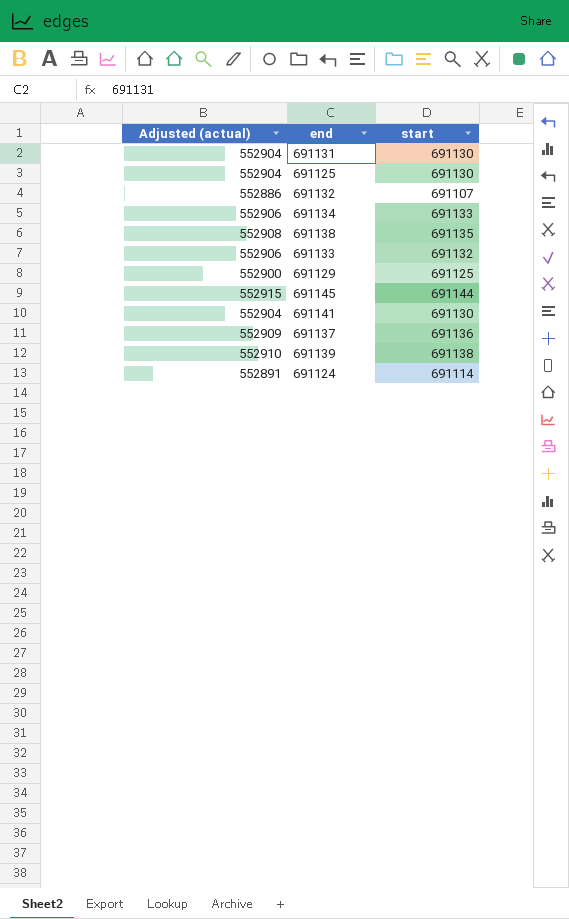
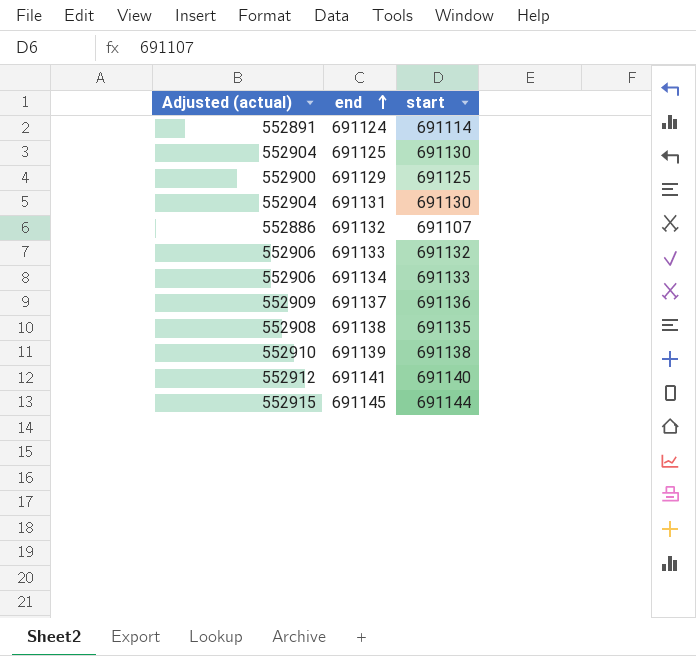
row order: none -> end ascending
691141 | Adjusted (actual): 552904 -> 552912
691141 | start: 691130 -> 691140

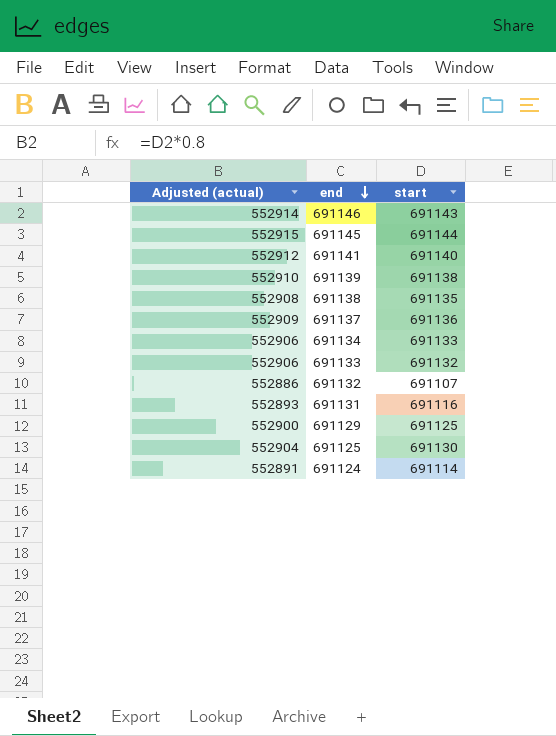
row order: end ascending -> end descending
row 691146: none -> 552914 | 691143
691131 | Adjusted (actual): 552904 -> 552893
691131 | start: 691130 -> 691116

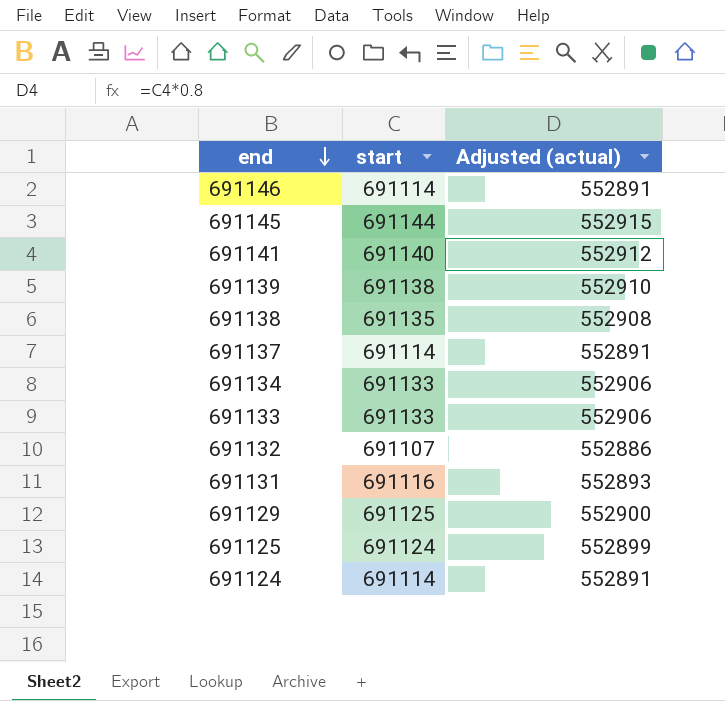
column Adjusted (actual) | position: 1 -> 3
691146 | start: 691143 -> 691114
691146 | Adjusted (actual): 552914 -> 552891
691137 | start: 691136 -> 691114
691137 | Adjusted (actual): 552909 -> 552891
691133 | start: 691132 -> 691133
691125 | start: 691130 -> 691124
691125 | Adjusted (actual): 552904 -> 552899

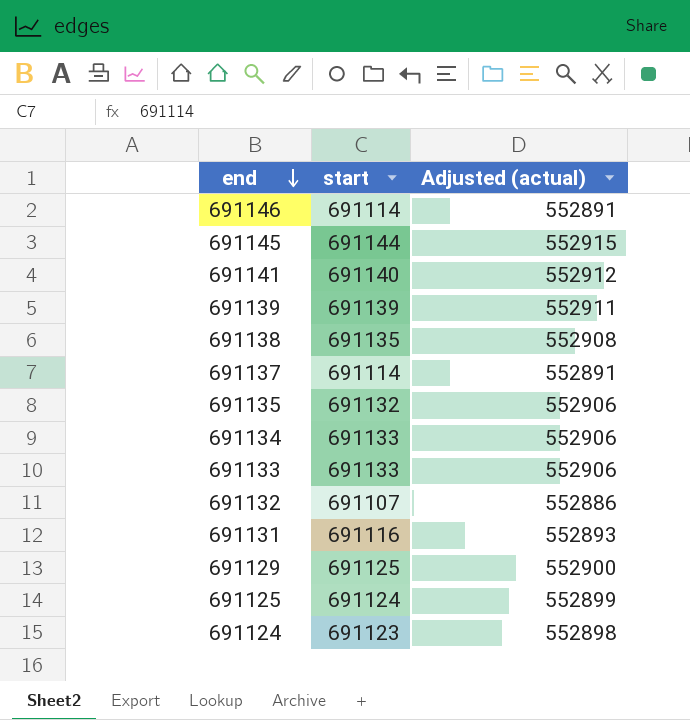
691139 | start: 691138 -> 691139
691139 | Adjusted (actual): 552910 -> 552911
row 691135: none -> 691132 | 552906
691124 | start: 691114 -> 691123
691124 | Adjusted (actual): 552891 -> 552898

